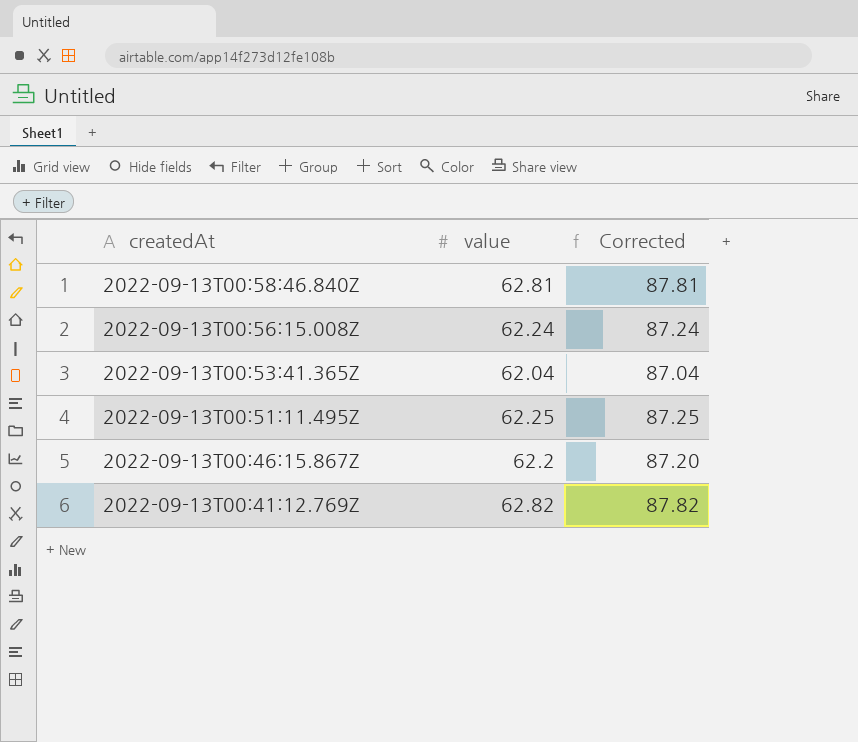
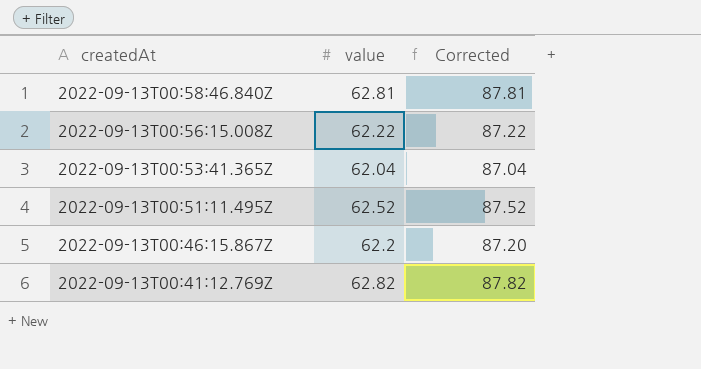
2022-09-13T00:56:15.008Z | value: 62.24 -> 62.22
2022-09-13T00:56:15.008Z | Corrected: 87.24 -> 87.22
2022-09-13T00:51:11.495Z | value: 62.25 -> 62.52
2022-09-13T00:51:11.495Z | Corrected: 87.25 -> 87.52

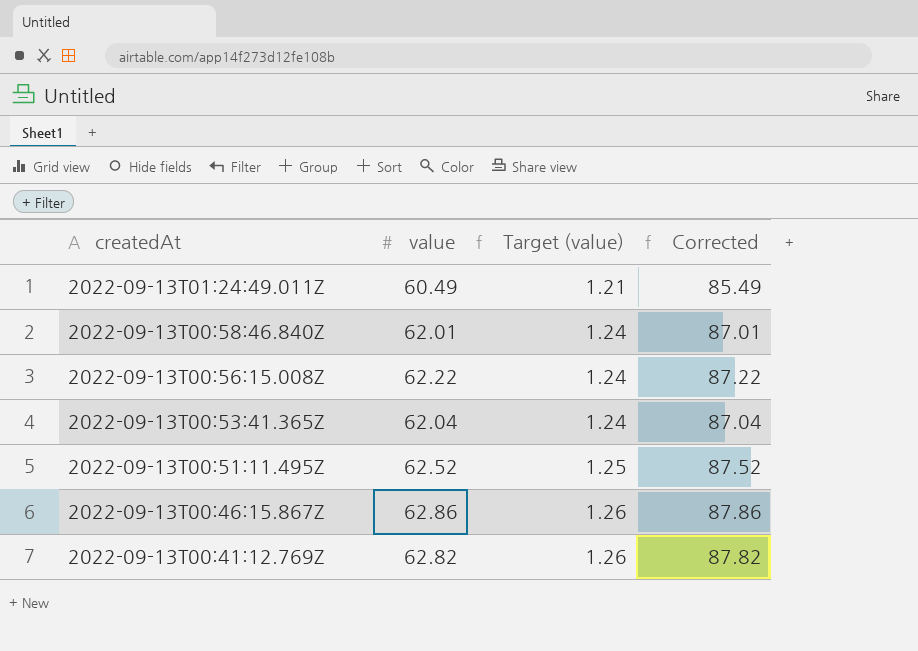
column Target (value) | formula: none -> [value] * 0.02
row 2022-09-13T01:24:49.011Z: none -> 60.49 | 1.21 | 85.49
2022-09-13T00:58:46.840Z | value: 62.81 -> 62.01
2022-09-13T00:58:46.840Z | Corrected: 87.81 -> 87.01
2022-09-13T00:46:15.867Z | value: 62.2 -> 62.86
2022-09-13T00:46:15.867Z | Corrected: 87.20 -> 87.86

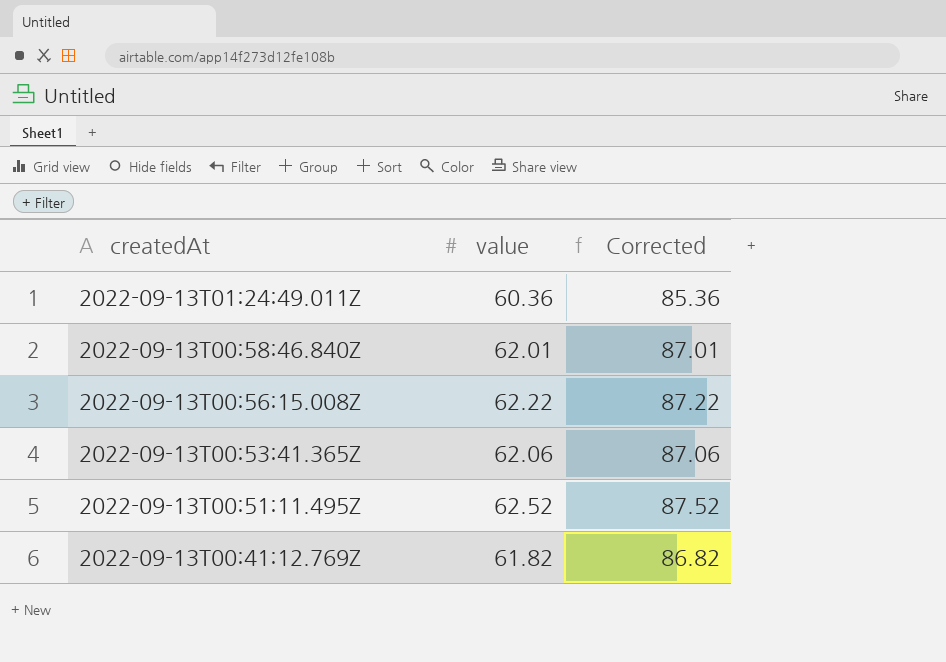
column Target (value) | formula: [value] * 0.02 -> none
row 2022-09-13T00:46:15.867Z: 62.86 | 1.26 | 87.86 -> none
2022-09-13T01:24:49.011Z | value: 60.49 -> 60.36
2022-09-13T01:24:49.011Z | Corrected: 85.49 -> 85.36
2022-09-13T00:53:41.365Z | value: 62.04 -> 62.06
2022-09-13T00:53:41.365Z | Corrected: 87.04 -> 87.06
2022-09-13T00:41:12.769Z | value: 62.82 -> 61.82
2022-09-13T00:41:12.769Z | Corrected: 87.82 -> 86.82

